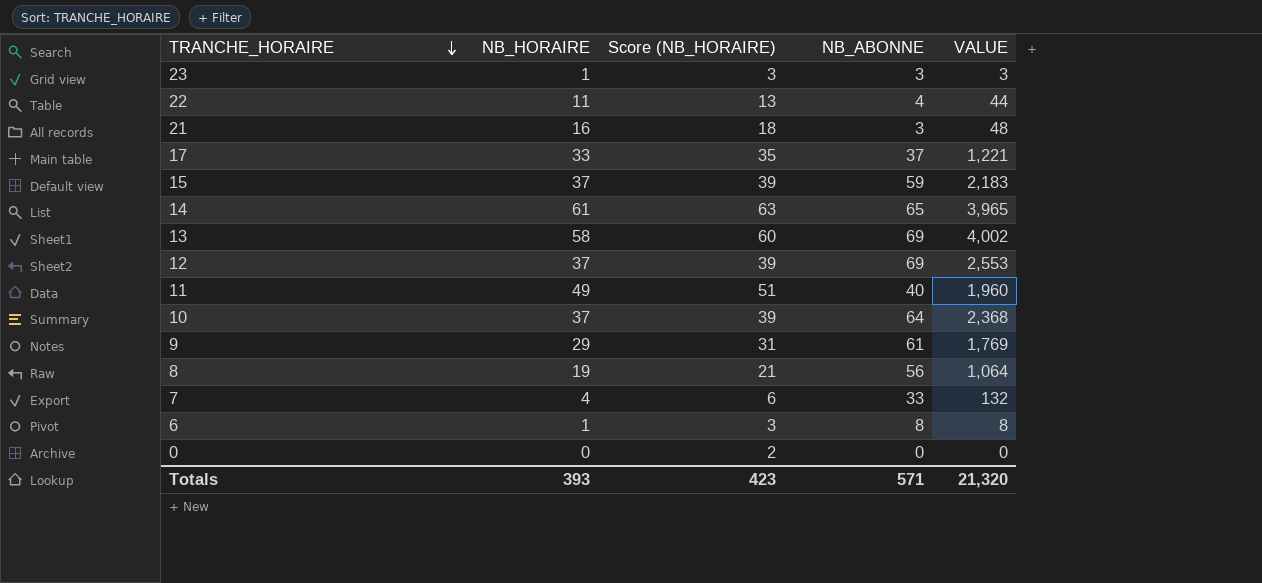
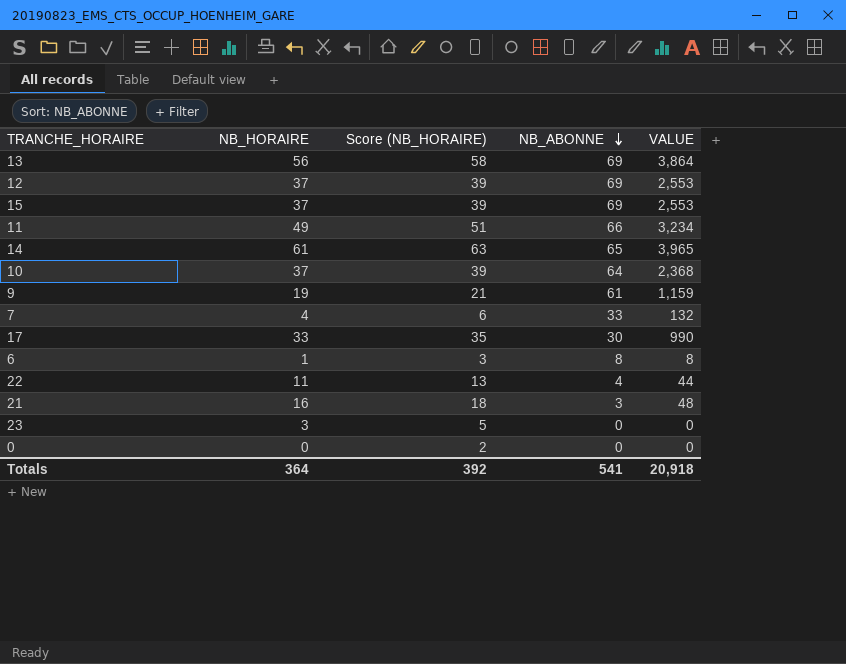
row order: TRANCHE_HORAIRE descending -> NB_ABONNE descending
row 8: 19 | 21 | 56 | 1,064 -> none
13 | NB_HORAIRE: 58 -> 56
13 | Score (NB_HORAIRE): 60 -> 58
13 | VALUE: 4,002 -> 3,864
15 | NB_ABONNE: 59 -> 69
15 | VALUE: 2,183 -> 2,553
11 | NB_ABONNE: 40 -> 66
11 | VALUE: 1,960 -> 3,234
9 | NB_HORAIRE: 29 -> 19
9 | Score (NB_HORAIRE): 31 -> 21
9 | VALUE: 1,769 -> 1,159
17 | NB_ABONNE: 37 -> 30
17 | VALUE: 1,221 -> 990
23 | NB_HORAIRE: 1 -> 3
23 | Score (NB_HORAIRE): 3 -> 5
23 | NB_ABONNE: 3 -> 0
23 | VALUE: 3 -> 0
Totals | NB_HORAIRE: 393 -> 364
Totals | Score (NB_HORAIRE): 423 -> 392
Totals | NB_ABONNE: 571 -> 541
Totals | VALUE: 21,320 -> 20,918

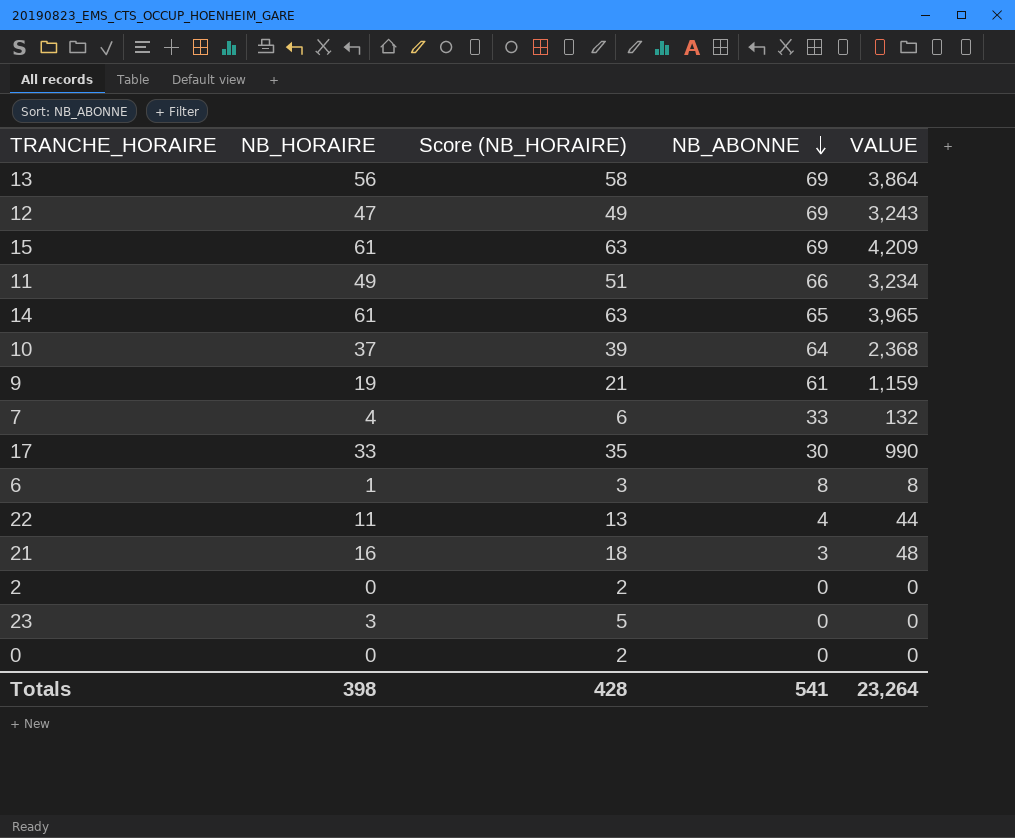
12 | NB_HORAIRE: 37 -> 47
12 | Score (NB_HORAIRE): 39 -> 49
12 | VALUE: 2,553 -> 3,243
15 | NB_HORAIRE: 37 -> 61
15 | Score (NB_HORAIRE): 39 -> 63
15 | VALUE: 2,553 -> 4,209
row 2: none -> 0 | 2 | 0 | 0
Totals | NB_HORAIRE: 364 -> 398
Totals | Score (NB_HORAIRE): 392 -> 428
Totals | VALUE: 20,918 -> 23,264

